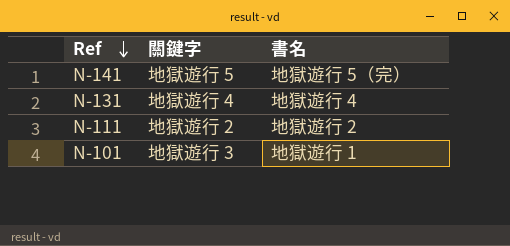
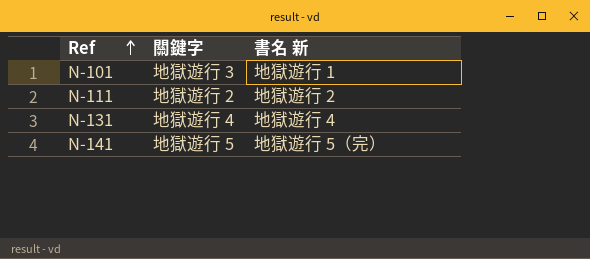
row order: Ref descending -> Ref ascending
column name: 書名 -> 書名 新

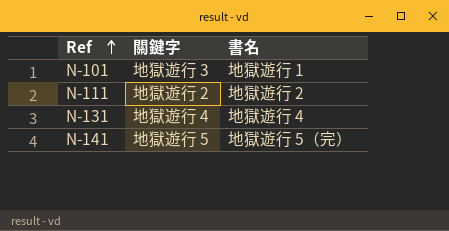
column name: 書名 新 -> 書名

